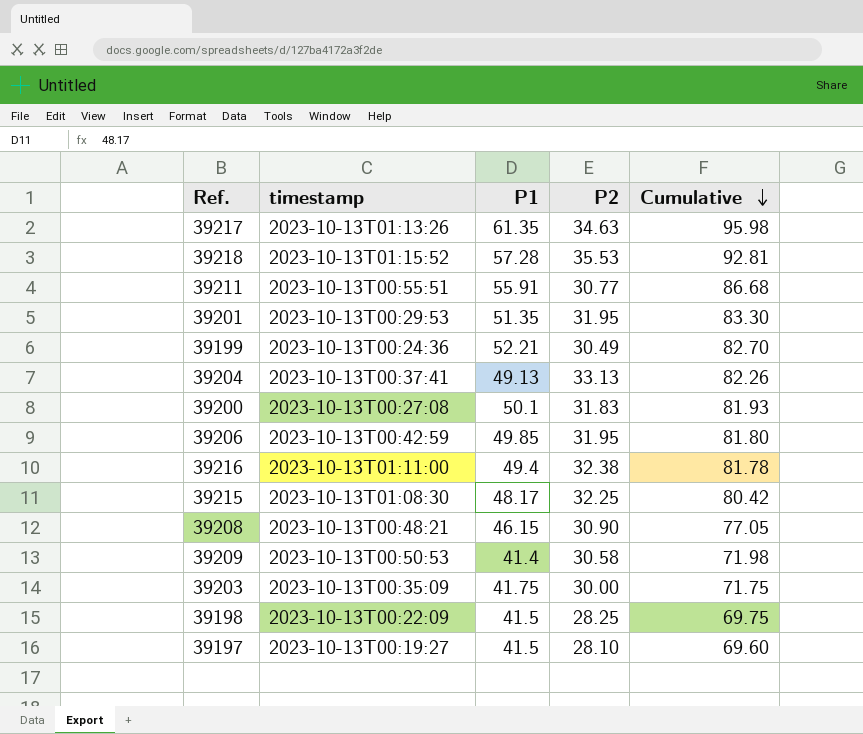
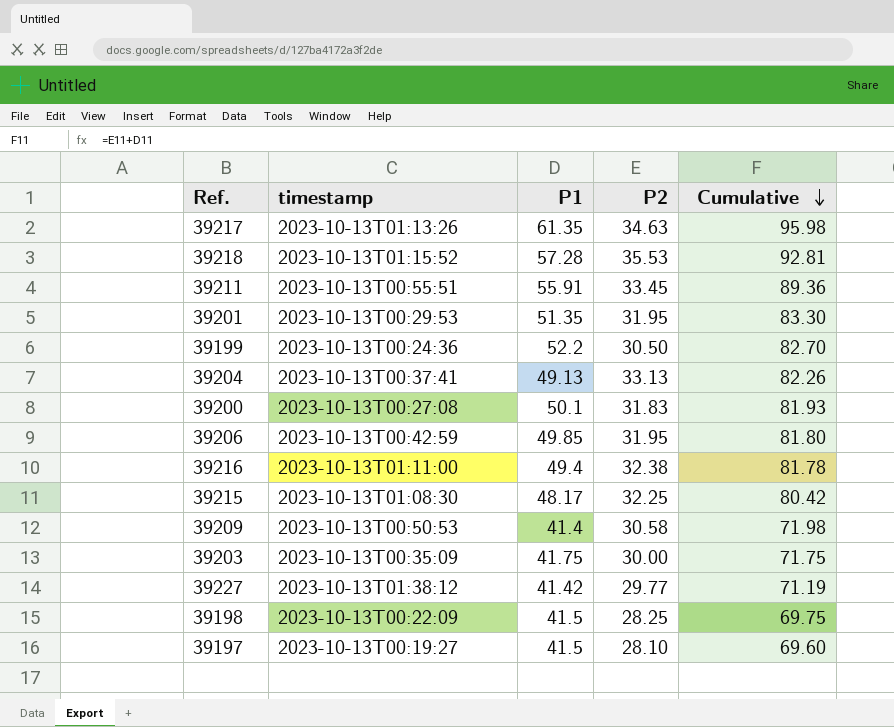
row 39208: 2023-10-13T00:48:21 | 46.15 | 30.90 | 77.05 -> none
39211 | P2: 30.77 -> 33.45
39211 | Cumulative: 86.68 -> 89.36
39199 | P1: 52.21 -> 52.2
39199 | P2: 30.49 -> 30.50
row 39227: none -> 2023-10-13T01:38:12 | 41.42 | 29.77 | 71.19

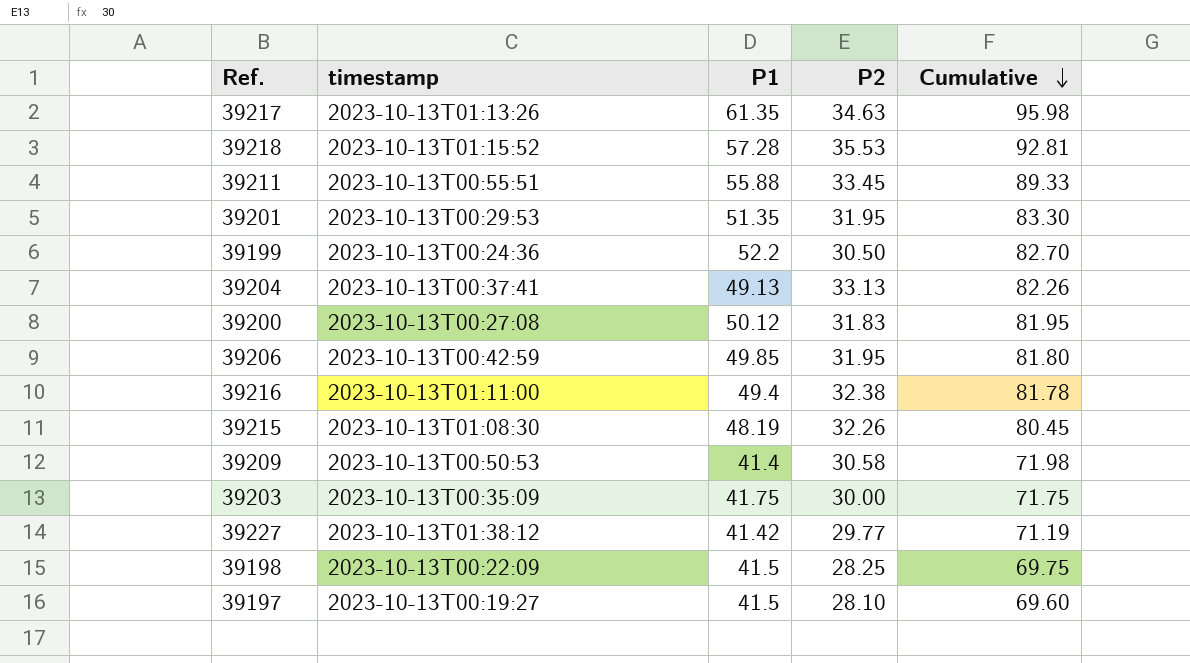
39211 | P1: 55.91 -> 55.88
39211 | Cumulative: 89.36 -> 89.33
39200 | P1: 50.1 -> 50.12
39200 | Cumulative: 81.93 -> 81.95
39215 | P1: 48.17 -> 48.19
39215 | P2: 32.25 -> 32.26
39215 | Cumulative: 80.42 -> 80.45

